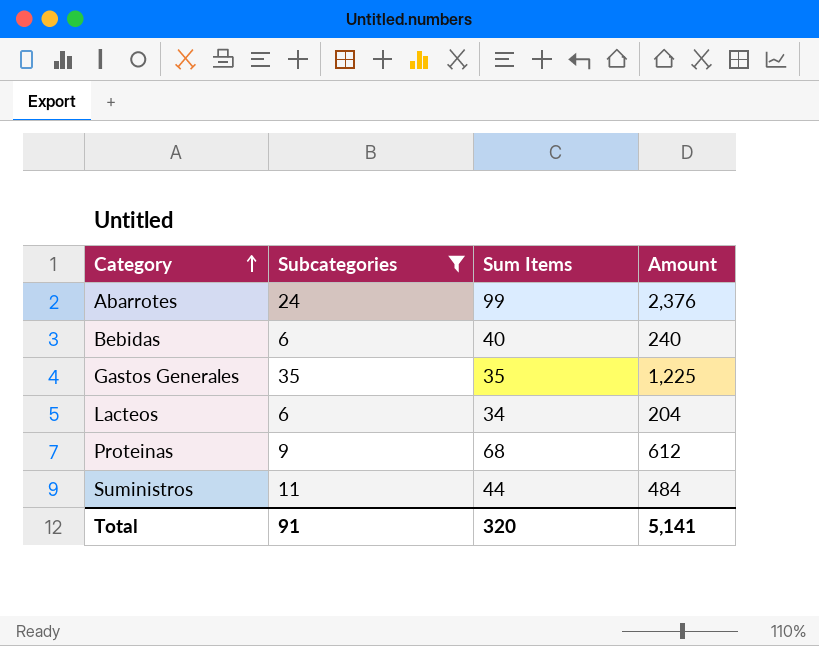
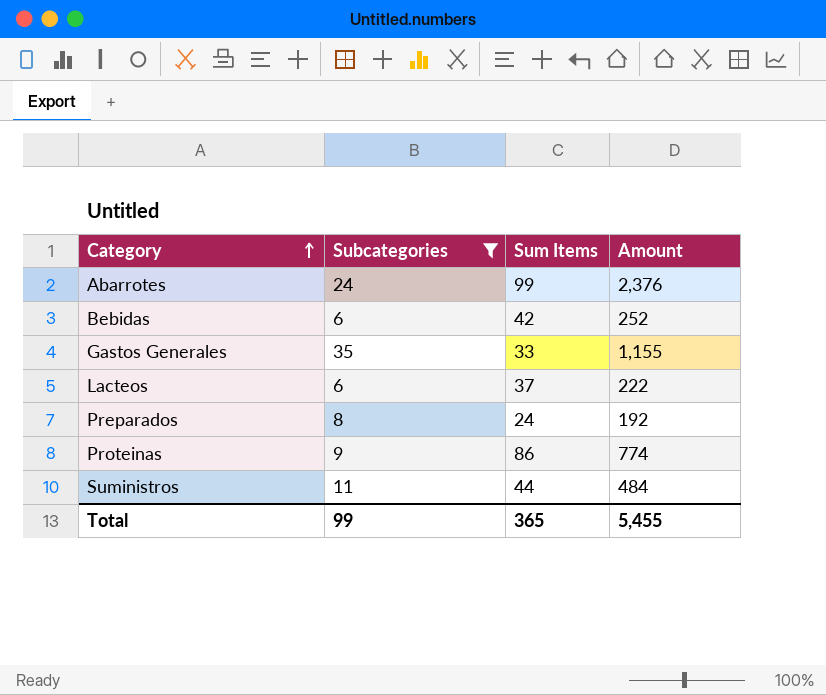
Bebidas | Sum Items: 40 -> 42
Bebidas | Amount: 240 -> 252
Gastos Generales | Sum Items: 35 -> 33
Gastos Generales | Amount: 1,225 -> 1,155
Lacteos | Sum Items: 34 -> 37
Lacteos | Amount: 204 -> 222
row Preparados: none -> 8 | 24 | 192
Proteinas | Sum Items: 68 -> 86
Proteinas | Amount: 612 -> 774
Total | Subcategories: 91 -> 99
Total | Sum Items: 320 -> 365
Total | Amount: 5,141 -> 5,455

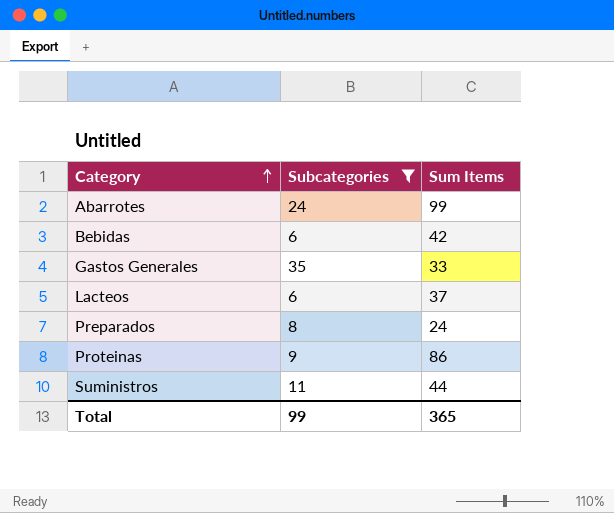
column Amount | formula: [Subcategories] * [Sum Items] -> none

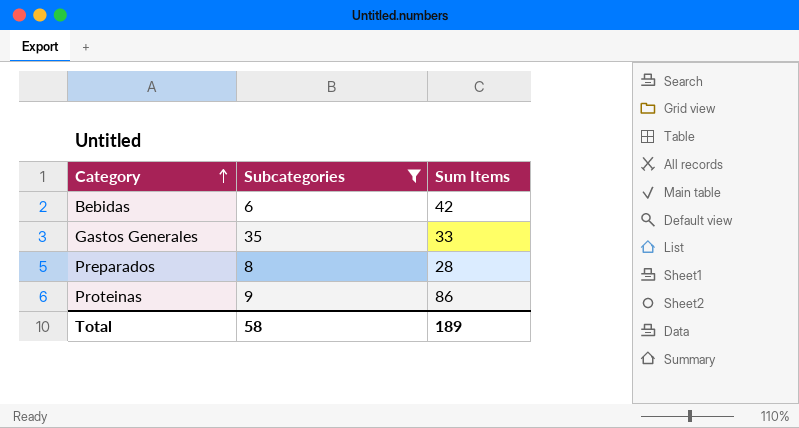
row Abarrotes: 24 | 99 -> none
row Lacteos: 6 | 37 -> none
row Suministros: 11 | 44 -> none
Preparados | Sum Items: 24 -> 28
Total | Subcategories: 99 -> 58
Total | Sum Items: 365 -> 189

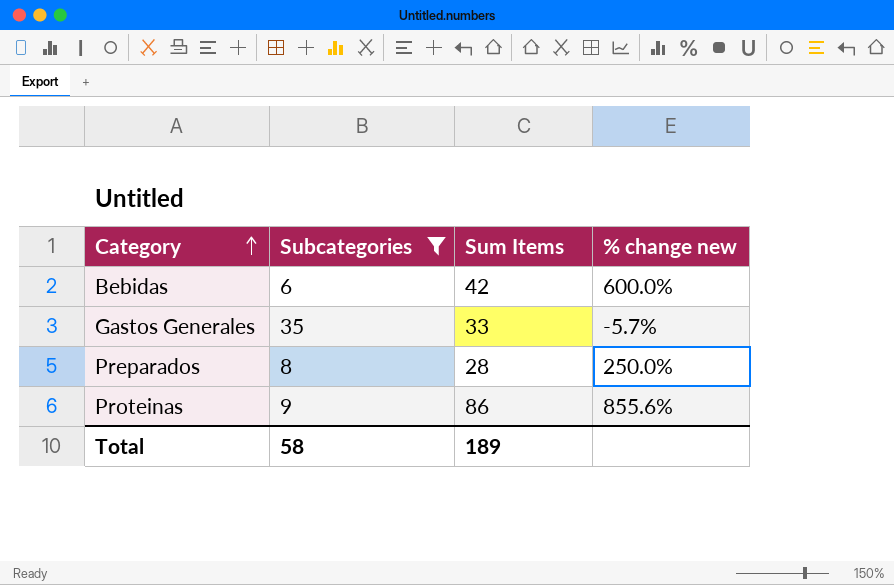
column % change new | formula: none -> ([Sum Items] - [Subcategories]) / [Subcategories]

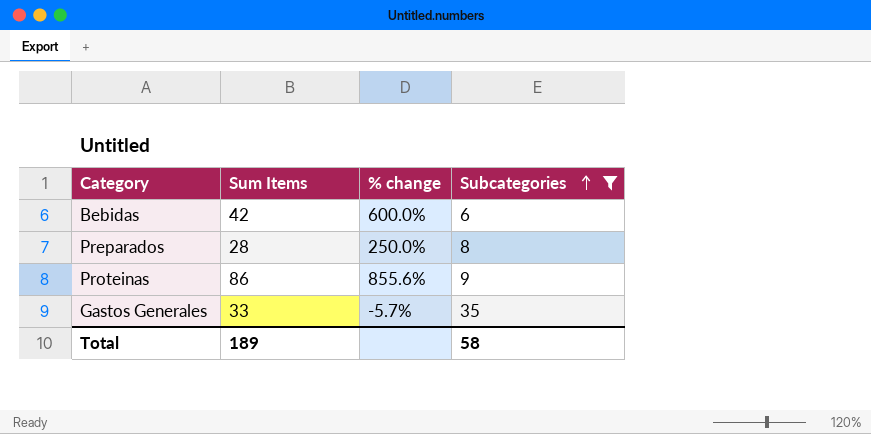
row order: Category ascending -> Subcategories ascending
column name: % change new -> % change
column Subcategories | position: 2 -> 4

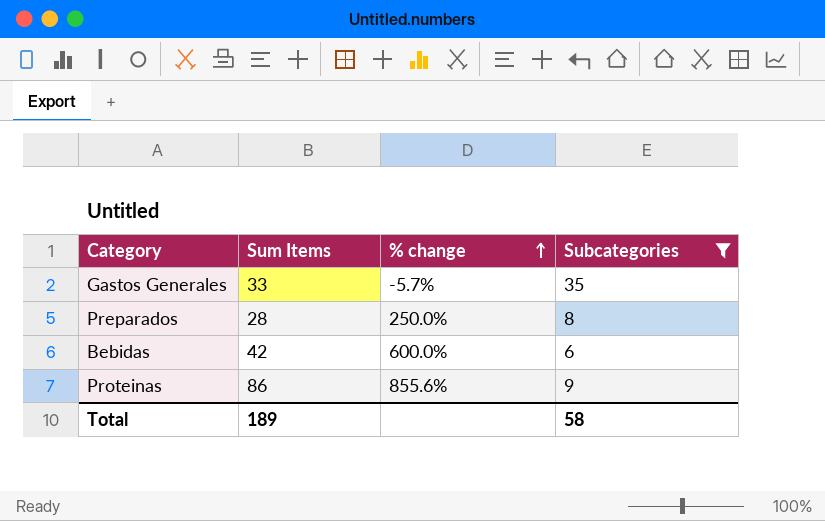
row order: Subcategories ascending -> % change ascending

